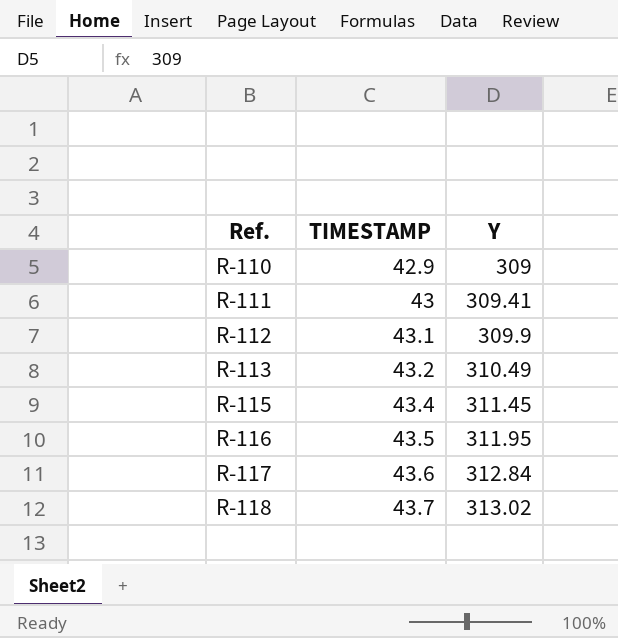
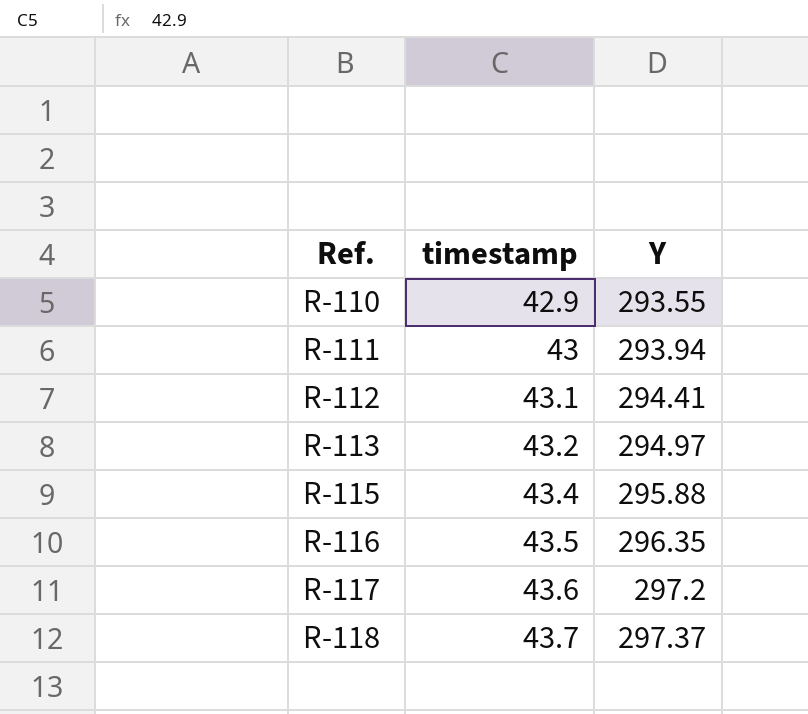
column name: TIMESTAMP -> timestamp
R-110 | Y: 309 -> 293.55
R-111 | Y: 309.41 -> 293.94
R-112 | Y: 309.9 -> 294.41
R-113 | Y: 310.49 -> 294.97
R-115 | Y: 311.45 -> 295.88
R-116 | Y: 311.95 -> 296.35
R-117 | Y: 312.84 -> 297.2
R-118 | Y: 313.02 -> 297.37

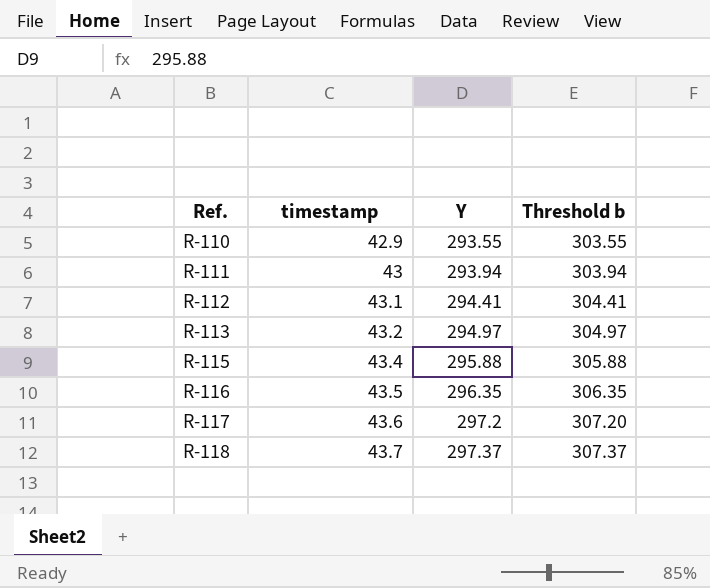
column Threshold b | formula: none -> [Y] + 10

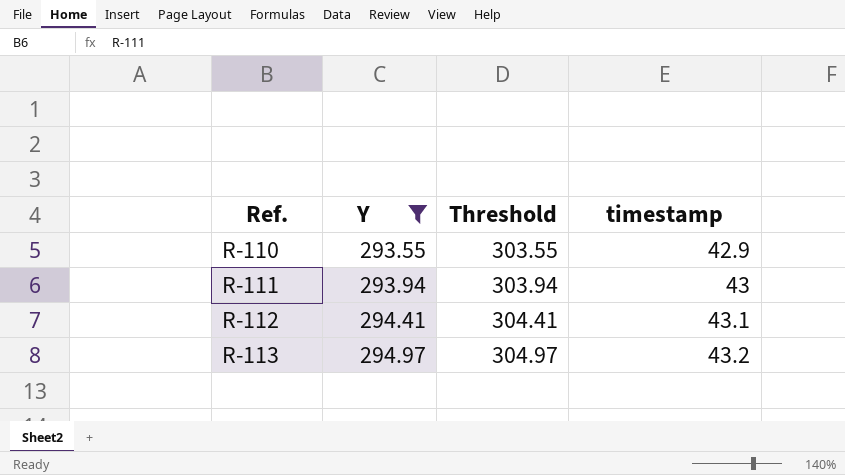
filter: none -> Y <= 294.97
column name: Threshold b -> Threshold
column timestamp | position: 2 -> 4

